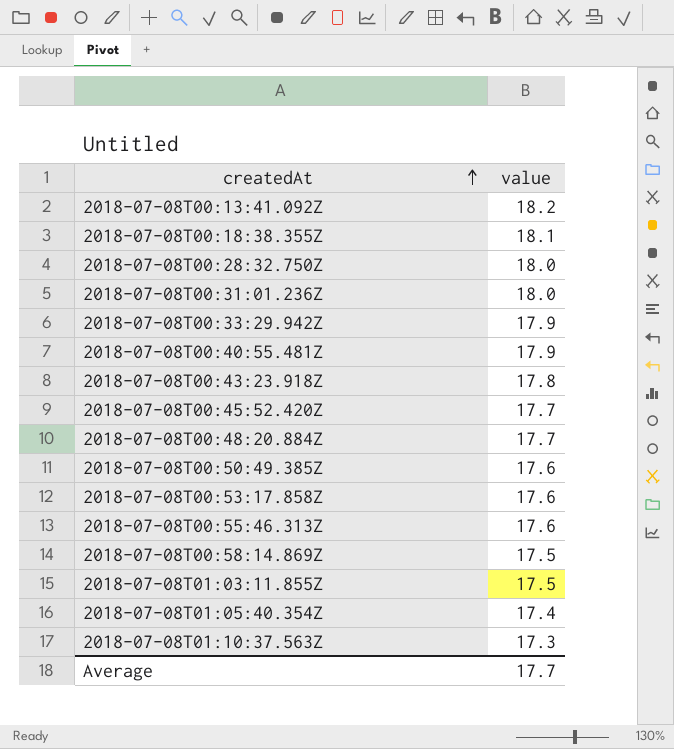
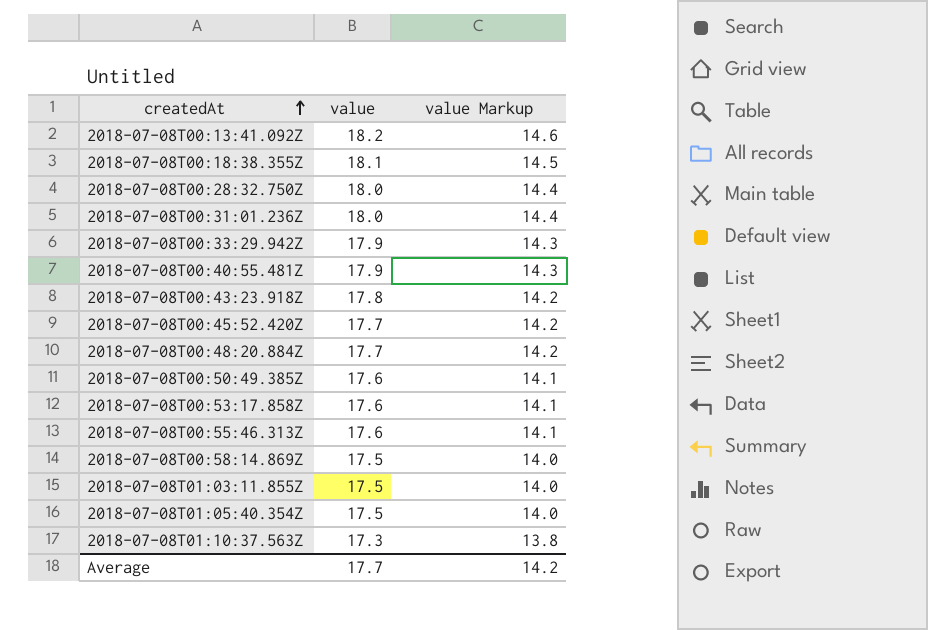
column value Markup | formula: none -> [value] * 0.8
2018-07-08T01:05:40.354Z | value: 17.4 -> 17.5

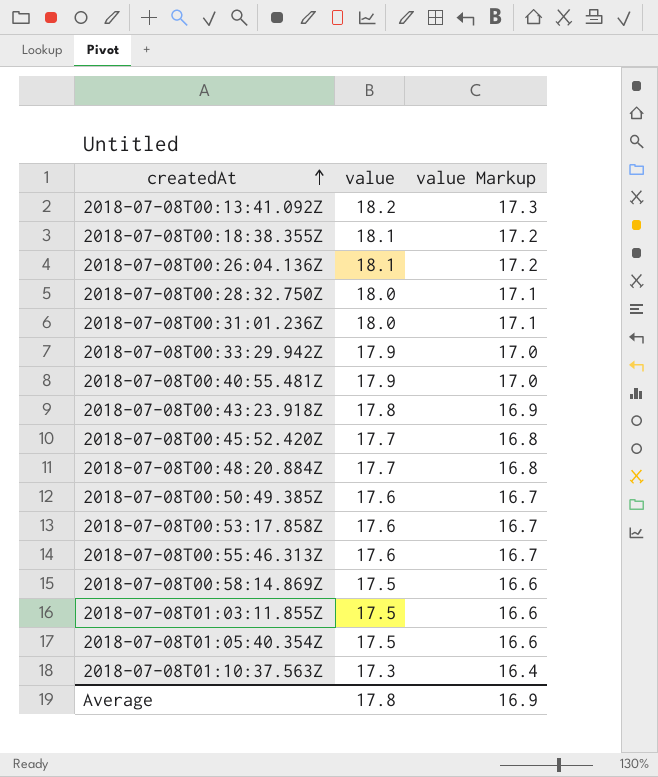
column value Markup | formula: [value] * 0.8 -> [value] * 0.95
row 2018-07-08T00:26:04.136Z: none -> 18.1 | 17.2
Average | value: 17.7 -> 17.8
Average | value Markup: 14.2 -> 16.9

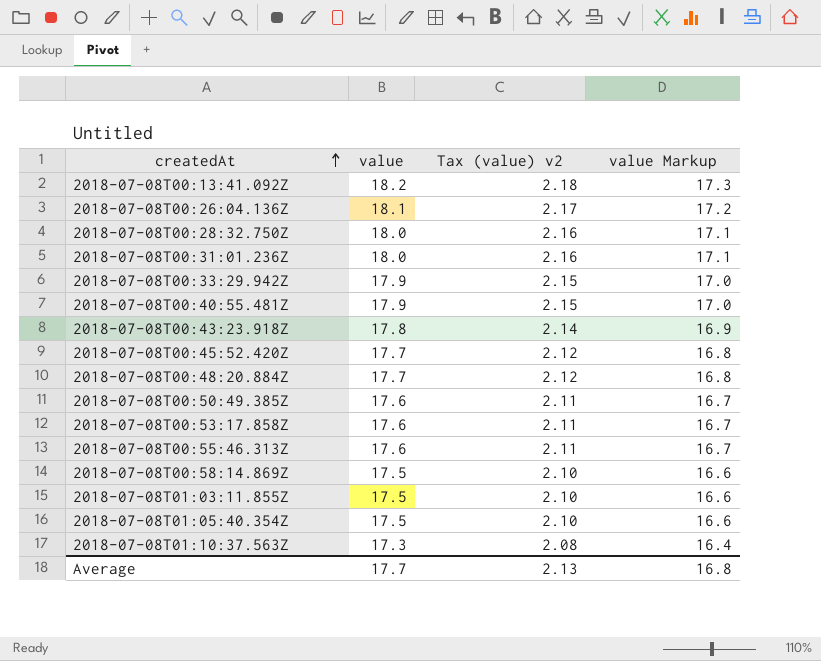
column Tax (value) v2 | formula: none -> [value] * 0.12
row 2018-07-08T00:18:38.355Z: 18.1 | 17.2 -> none
Average | value: 17.8 -> 17.7
Average | value Markup: 16.9 -> 16.8

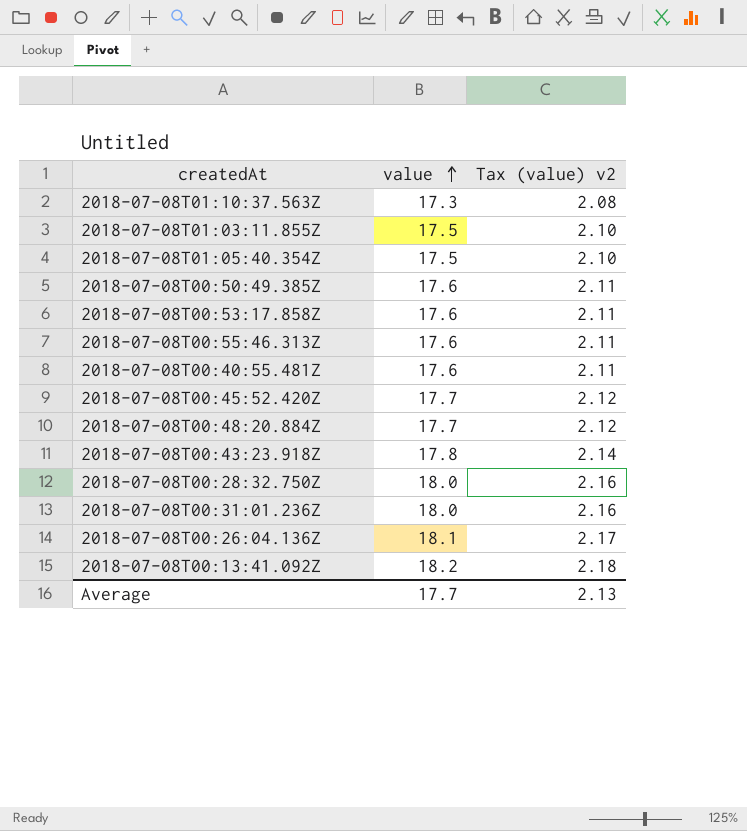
row order: createdAt ascending -> value ascending
column value Markup | formula: [value] * 0.95 -> none
row 2018-07-08T00:33:29.942Z: 17.9 | 2.15 | 17.0 -> none
row 2018-07-08T00:58:14.869Z: 17.5 | 2.10 | 16.6 -> none
2018-07-08T00:40:55.481Z | value: 17.9 -> 17.6
2018-07-08T00:40:55.481Z | Tax (value) v2: 2.15 -> 2.11

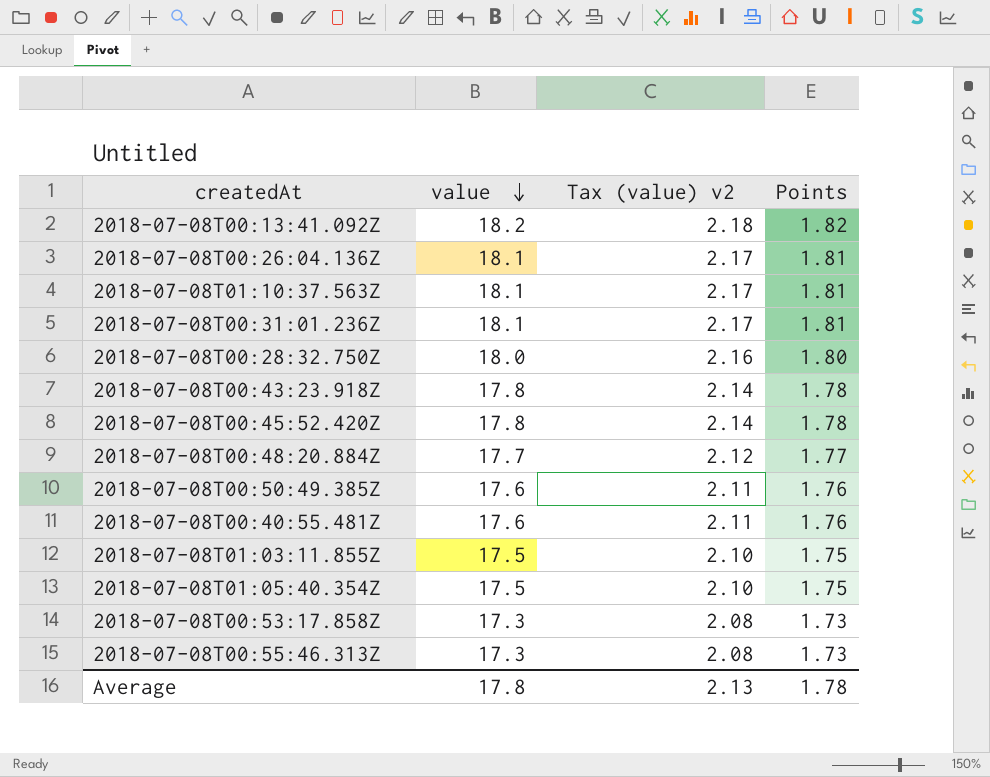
row order: value ascending -> value descending
column Points | formula: none -> [value] * 0.1
2018-07-08T01:10:37.563Z | value: 17.3 -> 18.1
2018-07-08T01:10:37.563Z | Tax (value) v2: 2.08 -> 2.17
2018-07-08T00:31:01.236Z | value: 18.0 -> 18.1
2018-07-08T00:31:01.236Z | Tax (value) v2: 2.16 -> 2.17
2018-07-08T00:45:52.420Z | value: 17.7 -> 17.8
2018-07-08T00:45:52.420Z | Tax (value) v2: 2.12 -> 2.14
2018-07-08T00:53:17.858Z | value: 17.6 -> 17.3
2018-07-08T00:53:17.858Z | Tax (value) v2: 2.11 -> 2.08
2018-07-08T00:55:46.313Z | value: 17.6 -> 17.3
2018-07-08T00:55:46.313Z | Tax (value) v2: 2.11 -> 2.08
Average | value: 17.7 -> 17.8

